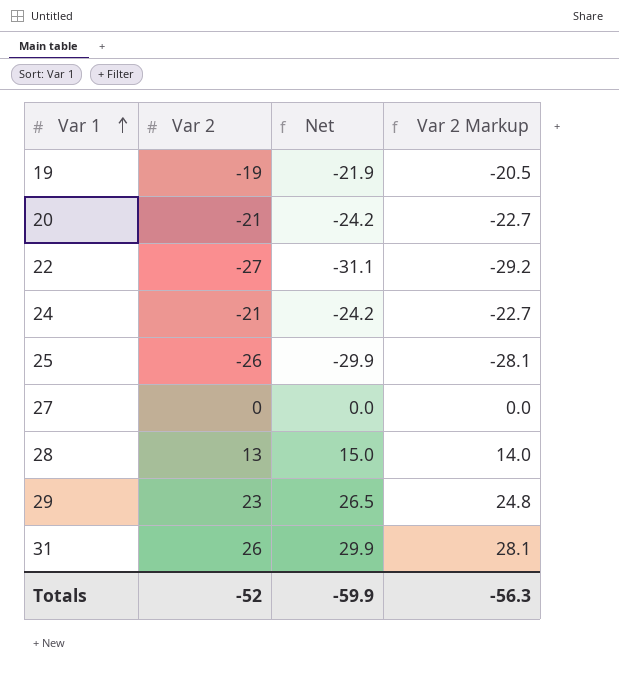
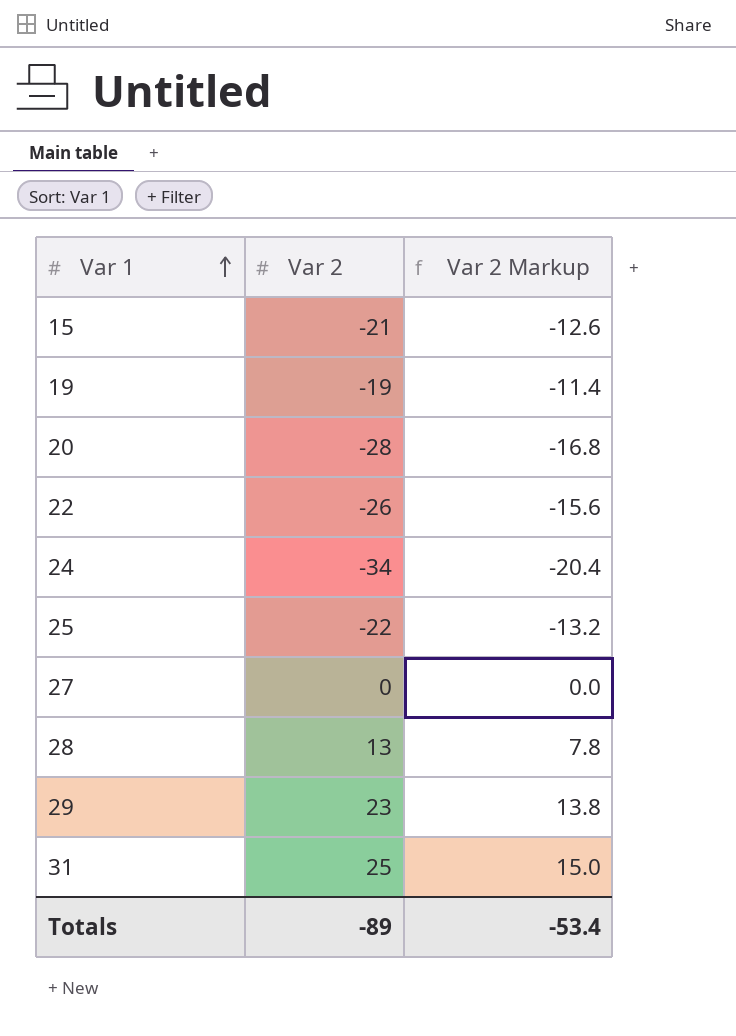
column Net | formula: [Var 2] * 1.15 -> none
column Var 2 Markup | formula: [Var 2] * 1.08 -> [Var 2] * 0.6
row 15: none -> -21 | -12.6
20 | Var 2: -21 -> -28
22 | Var 2: -27 -> -26
24 | Var 2: -21 -> -34
25 | Var 2: -26 -> -22
31 | Var 2: 26 -> 25
Totals | Var 2: -52 -> -89
Totals | Var 2 Markup: -56.3 -> -53.4

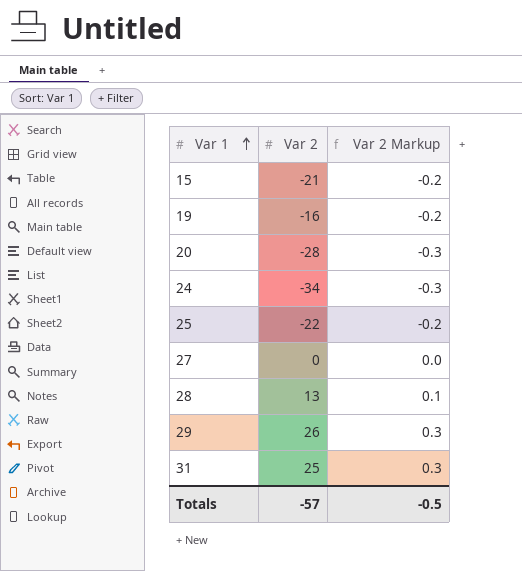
column Var 2 Markup | formula: [Var 2] * 0.6 -> [Var 2] * 0.01
row 22: -26 | -15.6 -> none
19 | Var 2: -19 -> -16
29 | Var 2: 23 -> 26
Totals | Var 2: -89 -> -57
Totals | Var 2 Markup: -53.4 -> -0.5

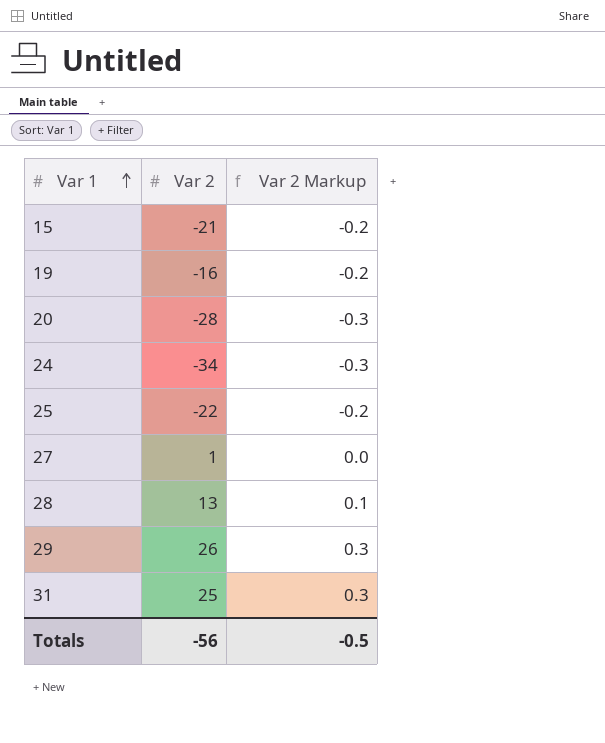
27 | Var 2: 0 -> 1
Totals | Var 2: -57 -> -56

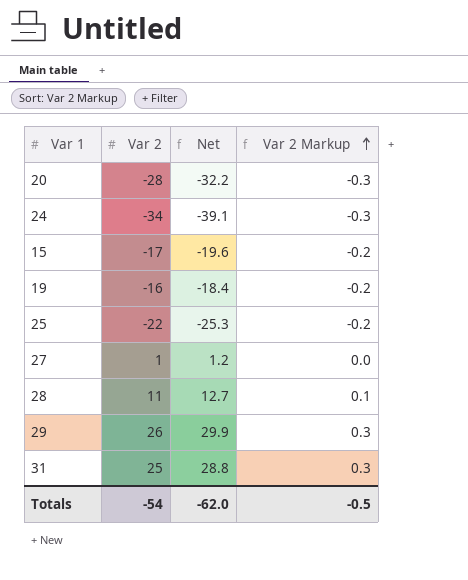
row order: Var 1 ascending -> Var 2 Markup ascending
column Net | formula: none -> [Var 2] * 1.15
15 | Var 2: -21 -> -17
28 | Var 2: 13 -> 11
Totals | Var 2: -56 -> -54

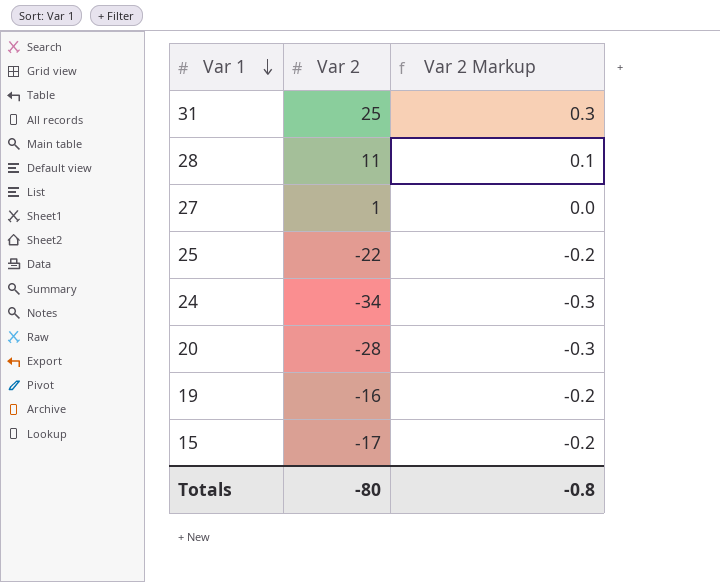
row order: Var 2 Markup ascending -> Var 1 descending
column Net | formula: [Var 2] * 1.15 -> none
row 29: 26 | 29.9 | 0.3 -> none
Totals | Var 2: -54 -> -80
Totals | Var 2 Markup: -0.5 -> -0.8

